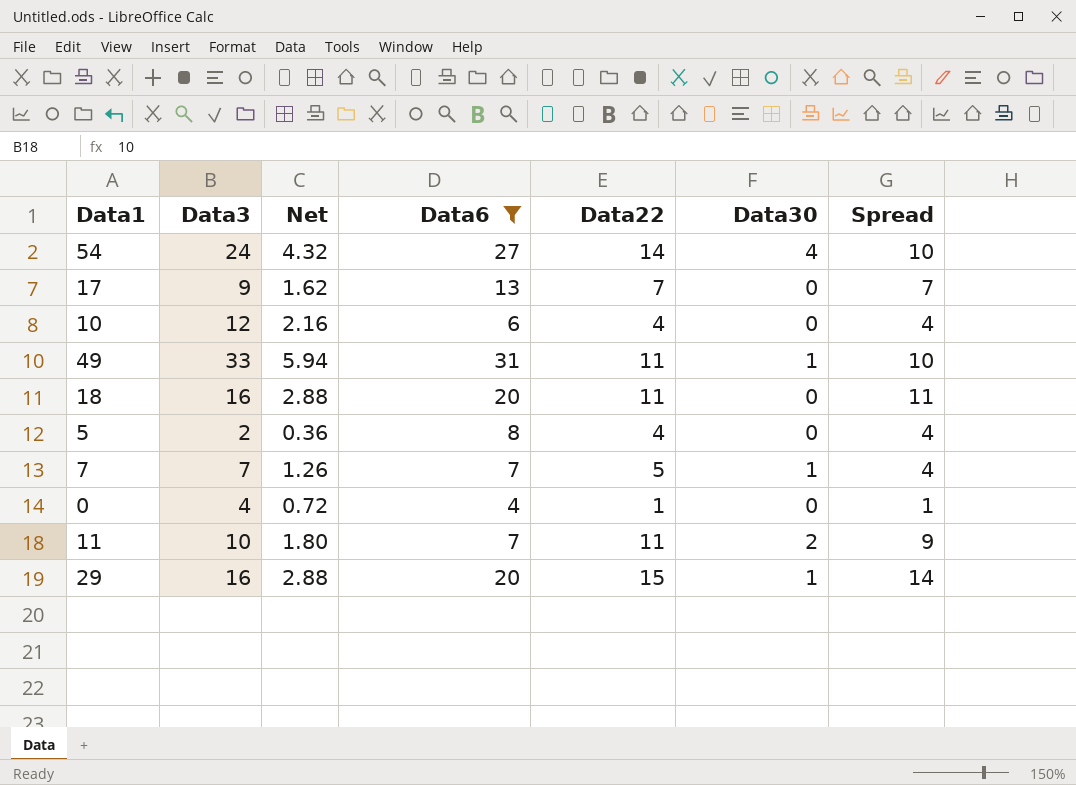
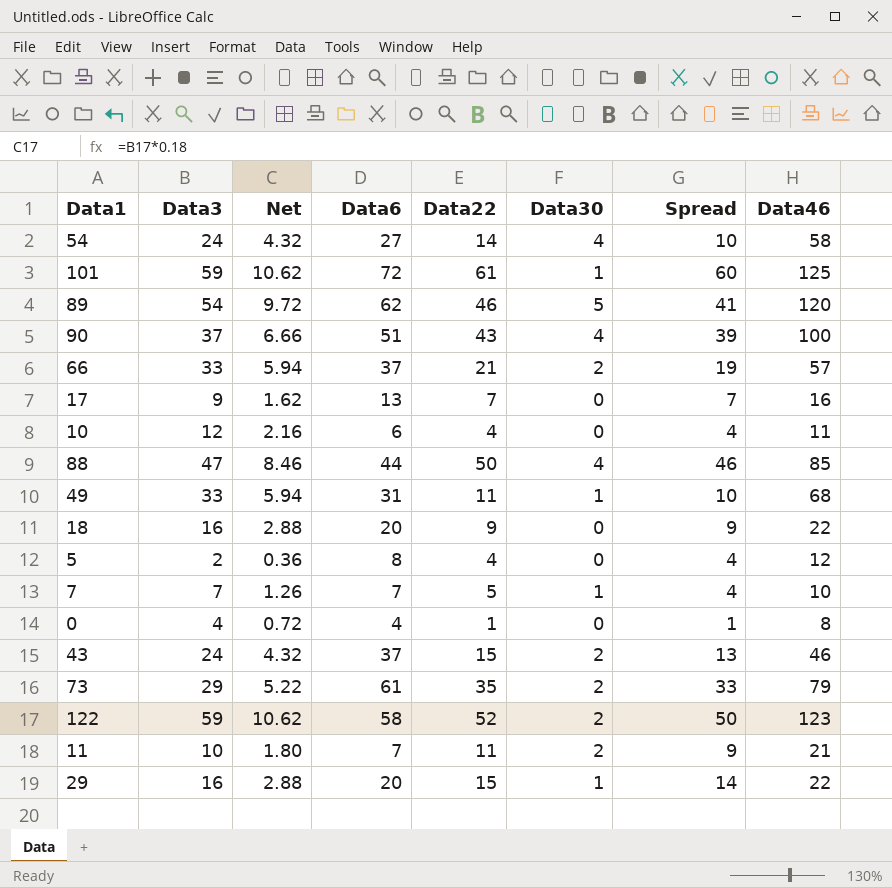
filter: Data6 <= 31 -> none
column Data46 | position: none -> 8
18 | Data22: 11 -> 9
18 | Spread: 11 -> 9

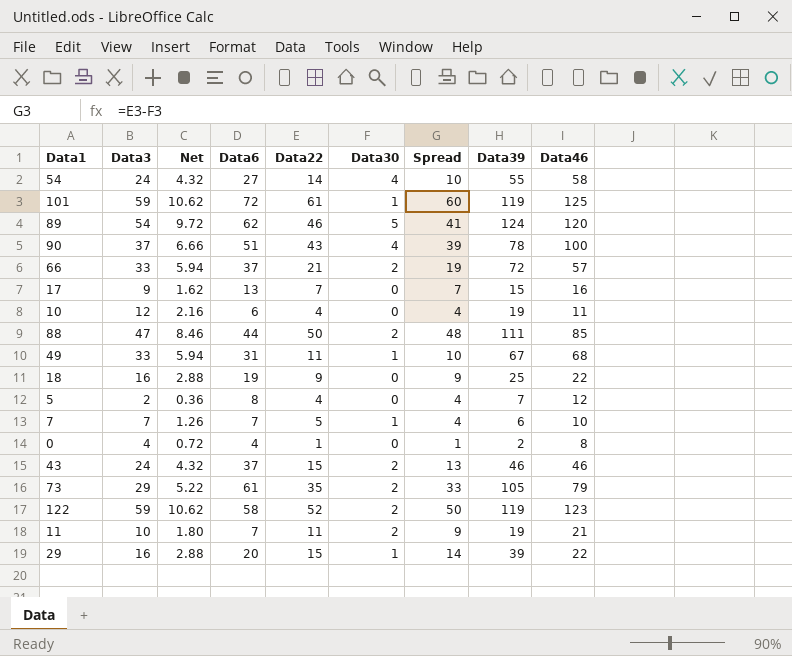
column Data39 | position: none -> 8
88 | Data30: 4 -> 2
88 | Spread: 46 -> 48
18 | Data6: 20 -> 19

